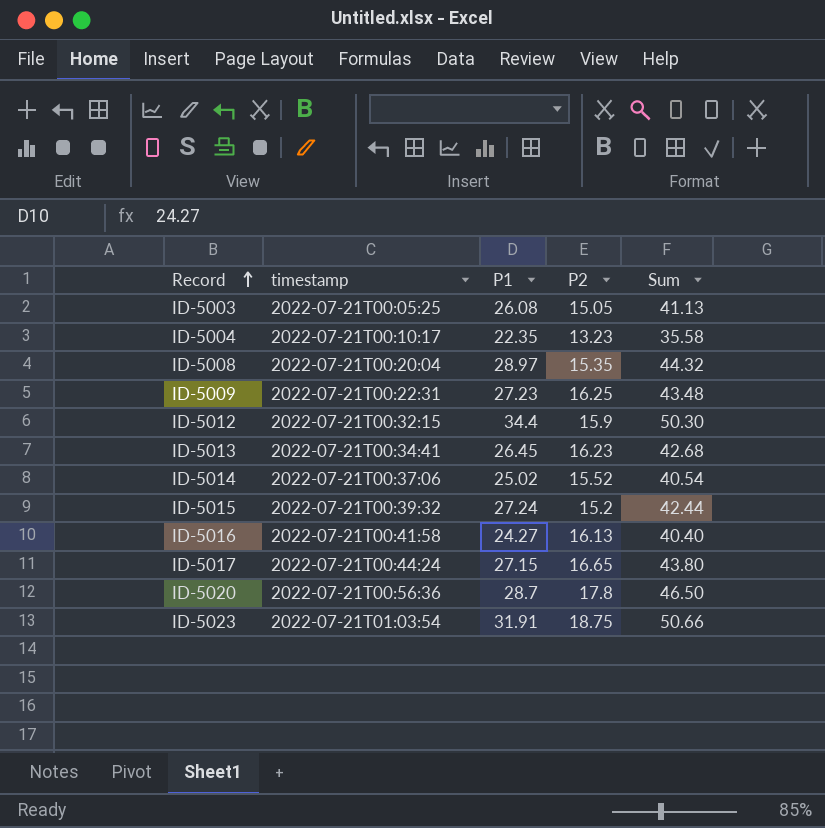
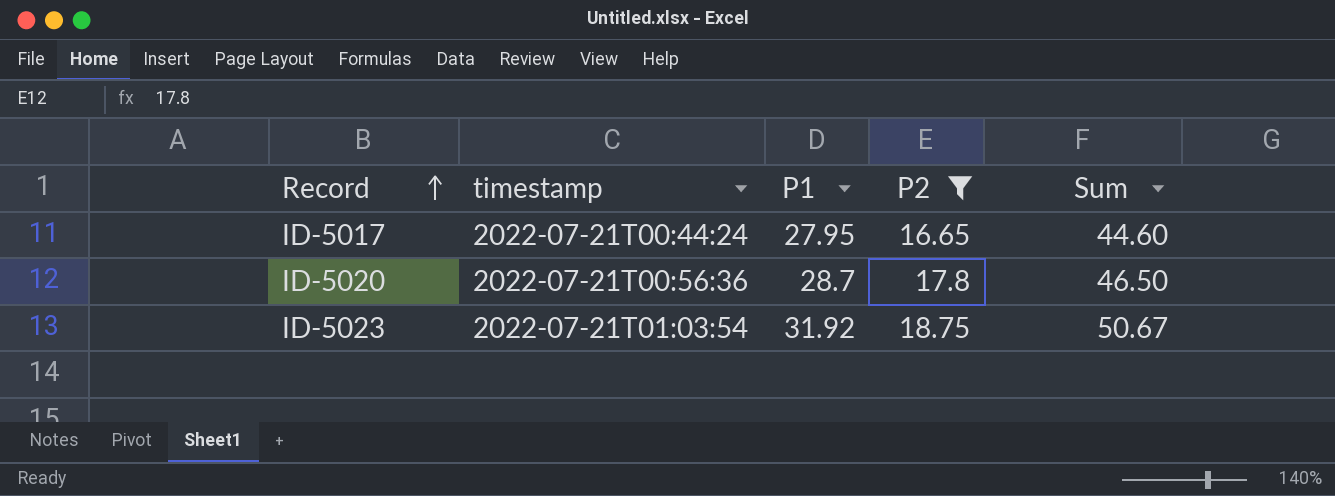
filter: none -> P2 >= 16.65
ID-5017 | P1: 27.15 -> 27.95
ID-5017 | Sum: 43.80 -> 44.60
ID-5023 | P1: 31.91 -> 31.92
ID-5023 | Sum: 50.66 -> 50.67

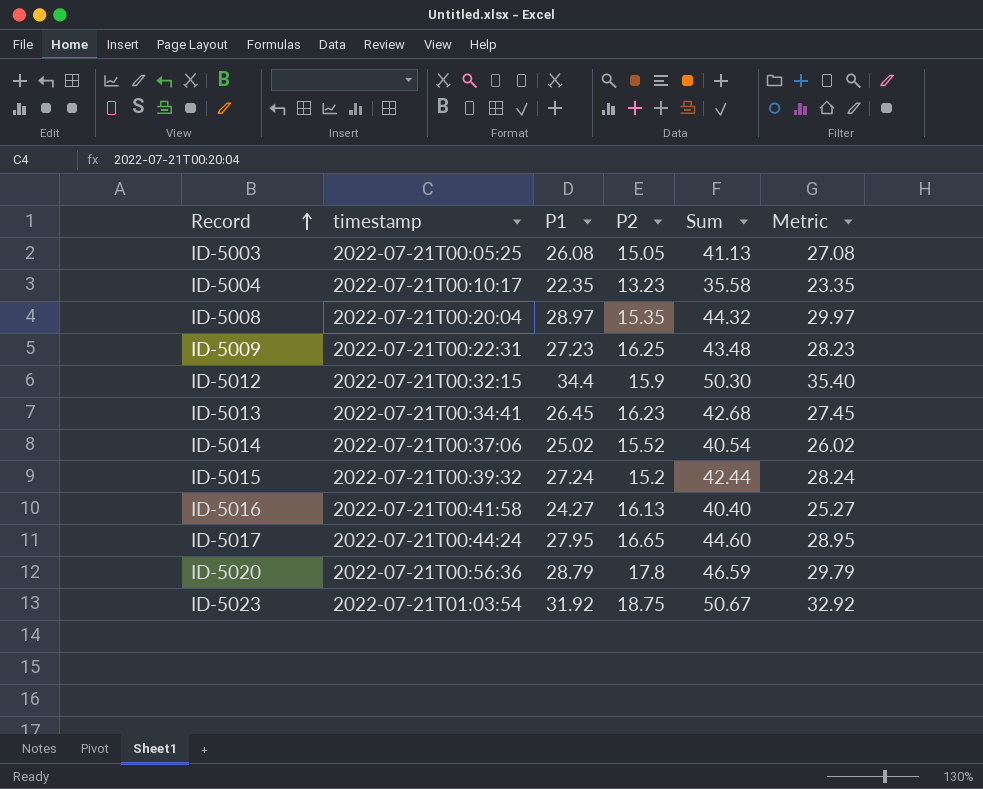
filter: P2 >= 16.65 -> none
column Metric | formula: none -> [P1] + 1
ID-5020 | P1: 28.7 -> 28.79
ID-5020 | Sum: 46.50 -> 46.59

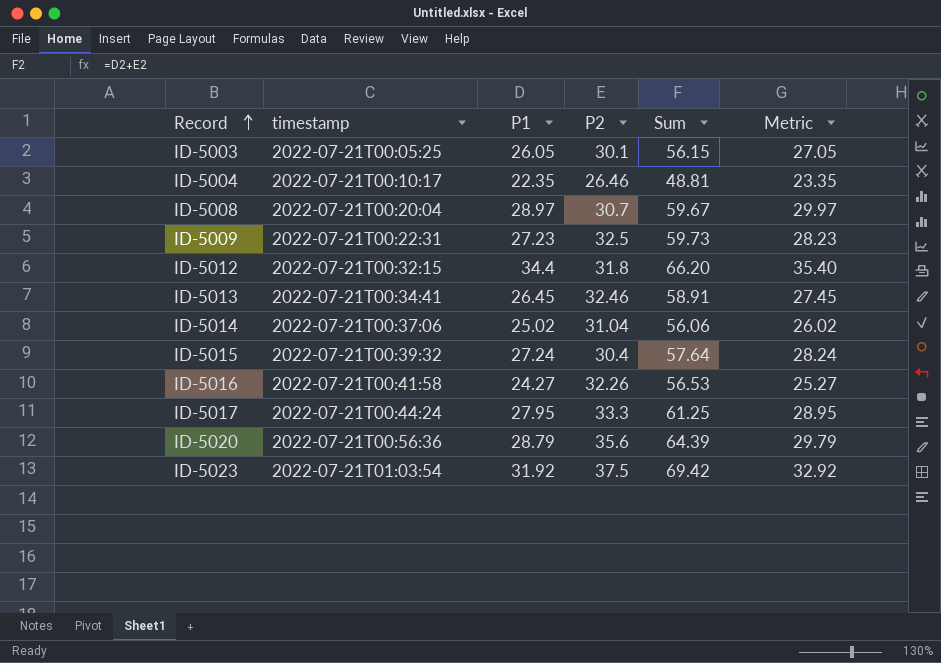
ID-5003 | P1: 26.08 -> 26.05
ID-5003 | P2: 15.05 -> 30.1
ID-5003 | Sum: 41.13 -> 56.15
ID-5003 | Metric: 27.08 -> 27.05
ID-5004 | P2: 13.23 -> 26.46
ID-5004 | Sum: 35.58 -> 48.81
ID-5008 | P2: 15.35 -> 30.7
ID-5008 | Sum: 44.32 -> 59.67
ID-5009 | P2: 16.25 -> 32.5
ID-5009 | Sum: 43.48 -> 59.73
ID-5012 | P2: 15.9 -> 31.8
ID-5012 | Sum: 50.30 -> 66.20
ID-5013 | P2: 16.23 -> 32.46
ID-5013 | Sum: 42.68 -> 58.91
ID-5014 | P2: 15.52 -> 31.04
ID-5014 | Sum: 40.54 -> 56.06
ID-5015 | P2: 15.2 -> 30.4
ID-5015 | Sum: 42.44 -> 57.64
ID-5016 | P2: 16.13 -> 32.26
ID-5016 | Sum: 40.40 -> 56.53
ID-5017 | P2: 16.65 -> 33.3
ID-5017 | Sum: 44.60 -> 61.25
ID-5020 | P2: 17.8 -> 35.6
ID-5020 | Sum: 46.59 -> 64.39
ID-5023 | P2: 18.75 -> 37.5
ID-5023 | Sum: 50.67 -> 69.42

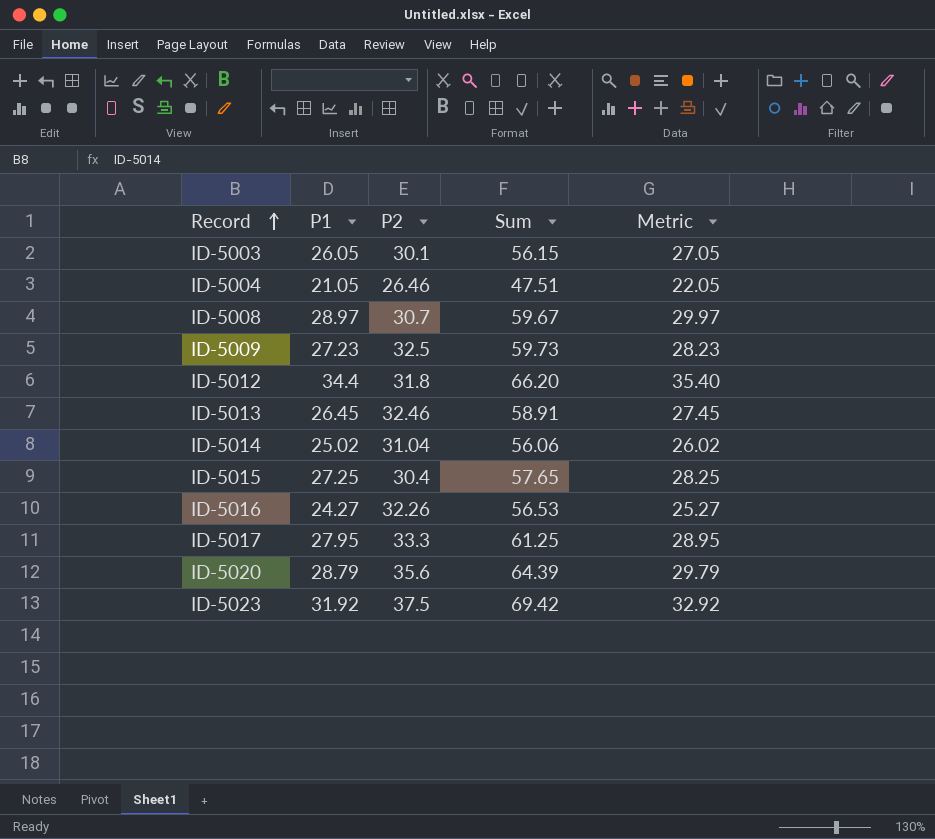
column timestamp | position: 2 -> none
ID-5004 | P1: 22.35 -> 21.05
ID-5004 | Sum: 48.81 -> 47.51
ID-5004 | Metric: 23.35 -> 22.05
ID-5015 | P1: 27.24 -> 27.25
ID-5015 | Sum: 57.64 -> 57.65
ID-5015 | Metric: 28.24 -> 28.25

